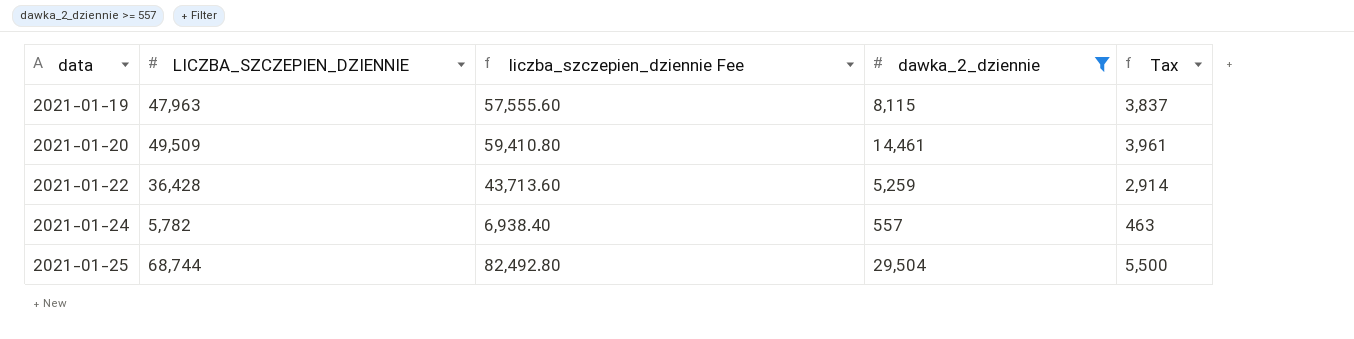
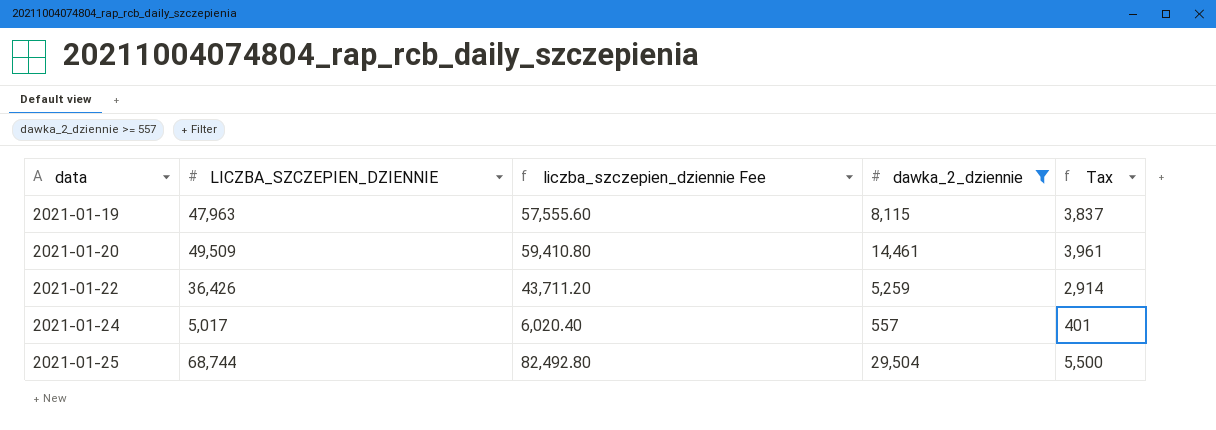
2021-01-22 | LICZBA_SZCZEPIEN_DZIENNIE: 36,428 -> 36,426
2021-01-22 | liczba_szczepien_dziennie Fee: 43,713.60 -> 43,711.20
2021-01-24 | LICZBA_SZCZEPIEN_DZIENNIE: 5,782 -> 5,017
2021-01-24 | liczba_szczepien_dziennie Fee: 6,938.40 -> 6,020.40
2021-01-24 | Tax: 463 -> 401

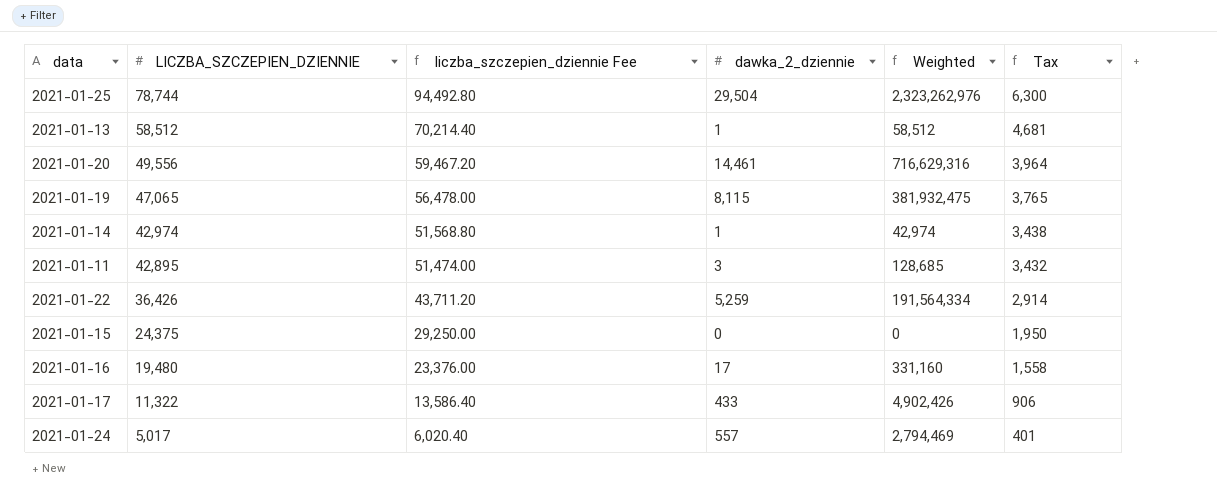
filter: dawka_2_dziennie >= 557 -> none
row order: data ascending -> LICZBA_SZCZEPIEN_DZIENNIE descending
column Weighted | formula: none -> [LICZBA_SZCZEPIEN_DZIENNIE] * [dawka_2_dziennie]
2021-01-25 | LICZBA_SZCZEPIEN_DZIENNIE: 68,744 -> 78,744
2021-01-25 | liczba_szczepien_dziennie Fee: 82,492.80 -> 94,492.80
2021-01-25 | Tax: 5,500 -> 6,300
2021-01-20 | LICZBA_SZCZEPIEN_DZIENNIE: 49,509 -> 49,556
2021-01-20 | liczba_szczepien_dziennie Fee: 59,410.80 -> 59,467.20
2021-01-20 | Tax: 3,961 -> 3,964
2021-01-19 | LICZBA_SZCZEPIEN_DZIENNIE: 47,963 -> 47,065
2021-01-19 | liczba_szczepien_dziennie Fee: 57,555.60 -> 56,478.00
2021-01-19 | Tax: 3,837 -> 3,765

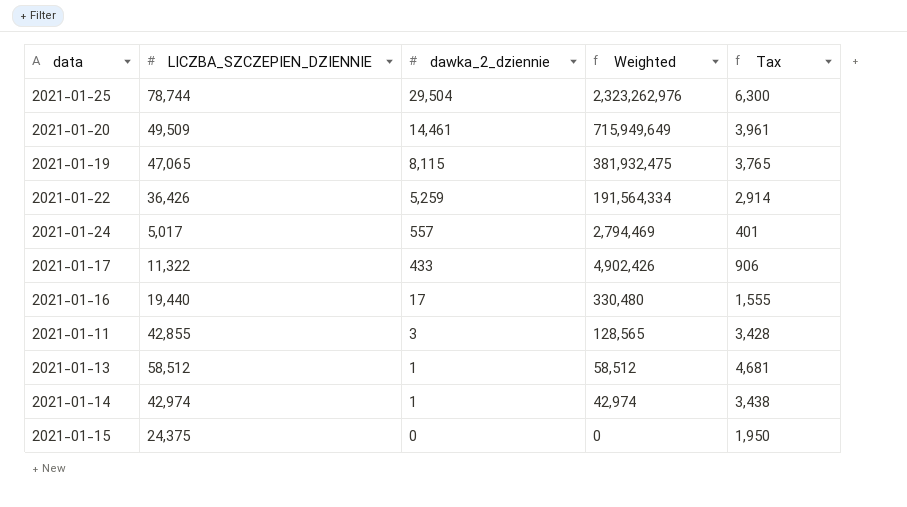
row order: LICZBA_SZCZEPIEN_DZIENNIE descending -> dawka_2_dziennie descending
column liczba_szczepien_dziennie Fee | formula: [LICZBA_SZCZEPIEN_DZIENNIE] * 1.2 -> none
2021-01-20 | LICZBA_SZCZEPIEN_DZIENNIE: 49,556 -> 49,509
2021-01-20 | Weighted: 716,629,316 -> 715,949,649
2021-01-20 | Tax: 3,964 -> 3,961
2021-01-16 | LICZBA_SZCZEPIEN_DZIENNIE: 19,480 -> 19,440
2021-01-16 | Weighted: 331,160 -> 330,480
2021-01-16 | Tax: 1,558 -> 1,555
2021-01-11 | LICZBA_SZCZEPIEN_DZIENNIE: 42,895 -> 42,855
2021-01-11 | Weighted: 128,685 -> 128,565
2021-01-11 | Tax: 3,432 -> 3,428

